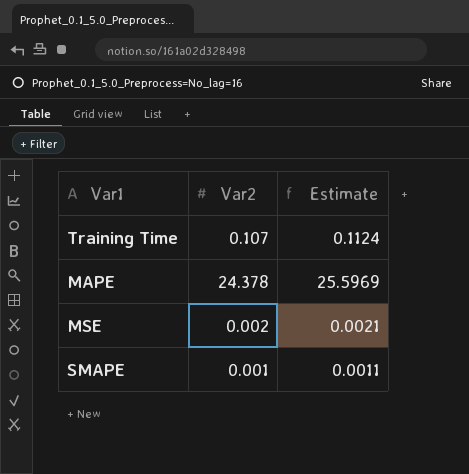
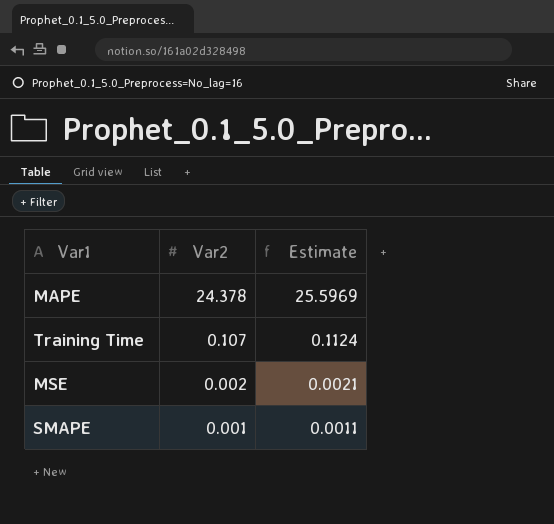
row order: none -> Var2 descending

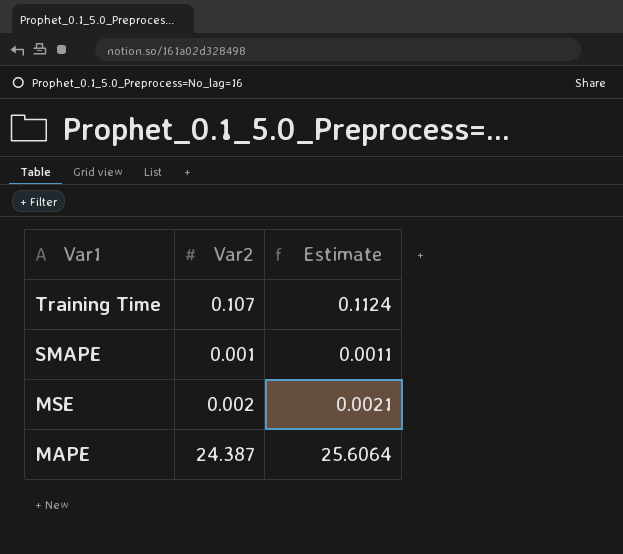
row order: Var2 descending -> Var1 descending
MAPE | Var2: 24.378 -> 24.387
MAPE | Estimate: 25.5969 -> 25.6064

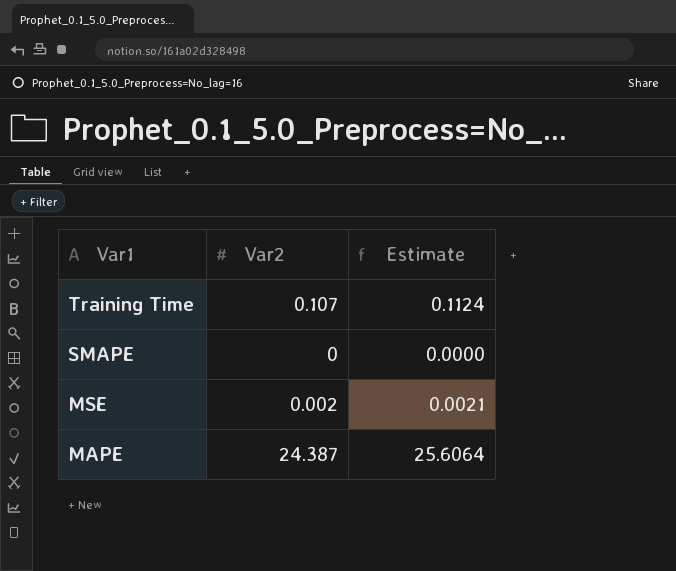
SMAPE | Var2: 0.001 -> 0
SMAPE | Estimate: 0.0011 -> 0.0000

